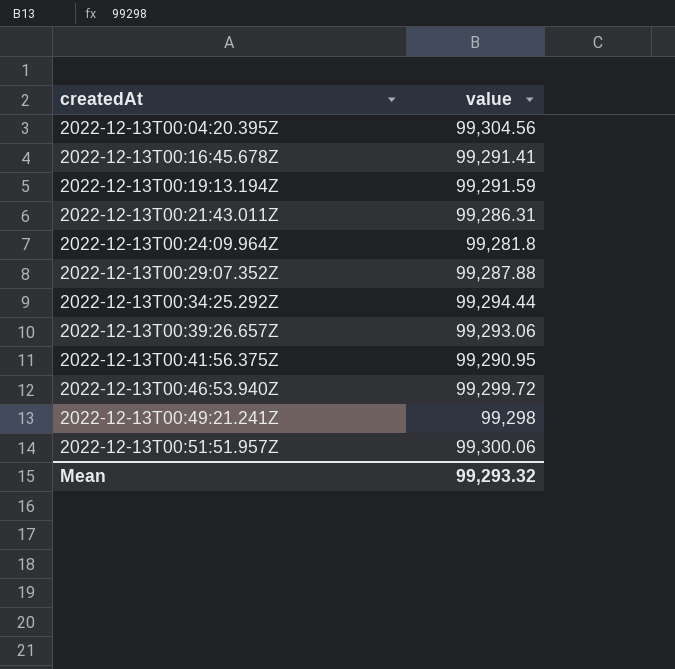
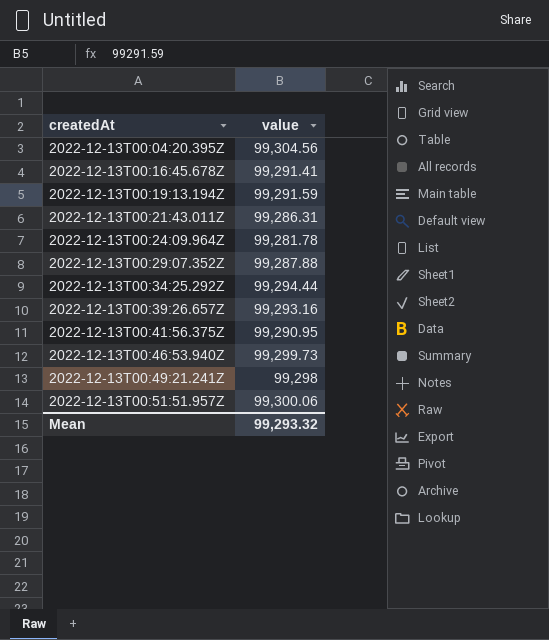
2022-12-13T00:24:09.964Z | value: 99,281.8 -> 99,281.78
2022-12-13T00:39:26.657Z | value: 99,293.06 -> 99,293.16
2022-12-13T00:46:53.940Z | value: 99,299.72 -> 99,299.73

